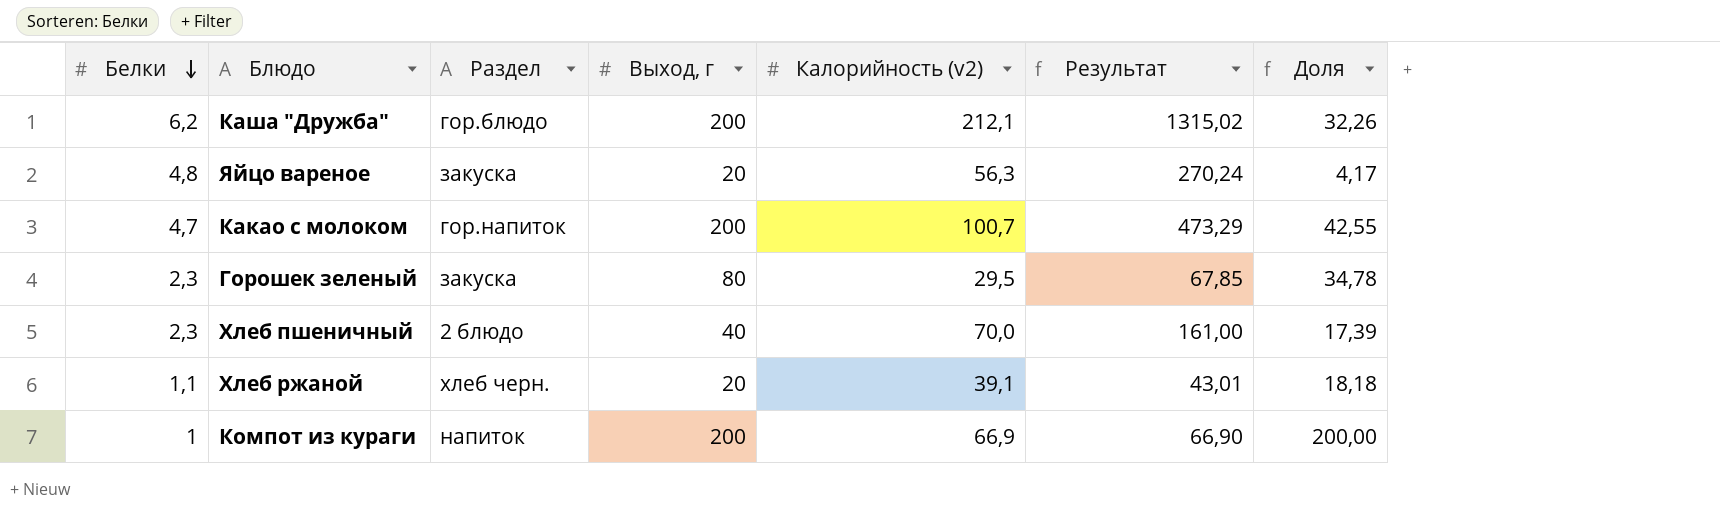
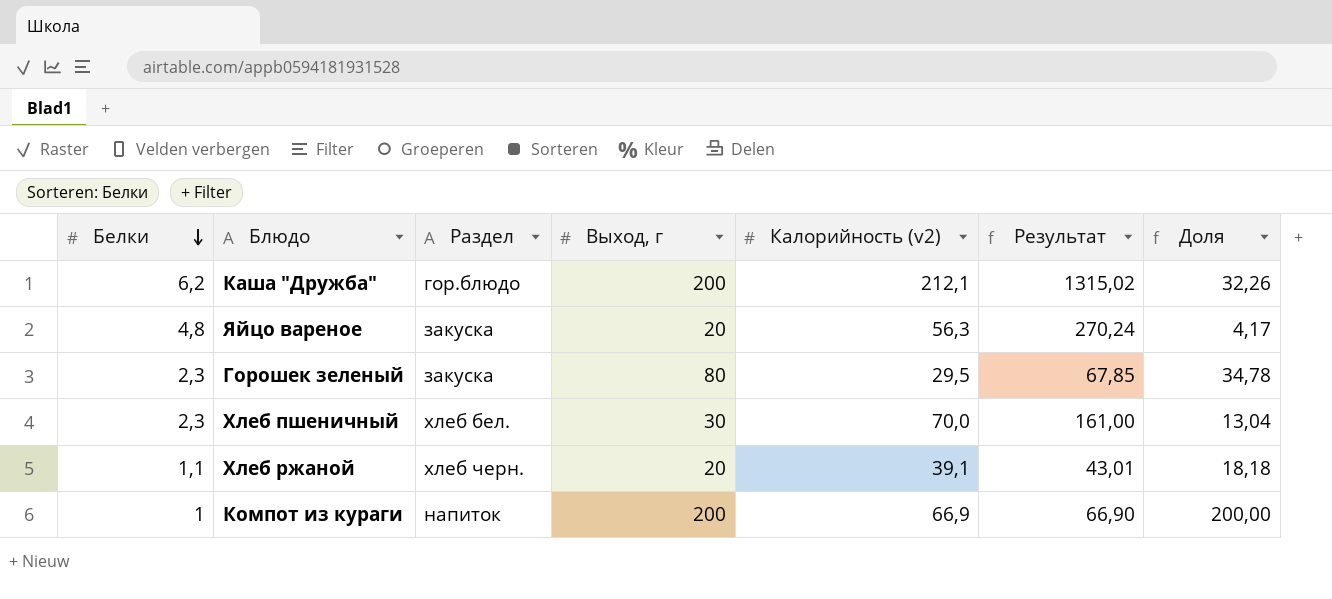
row Какао с молоком: 4,7 | гор.напиток | 200 | 100,7 | 473,29 | 42,55 -> none
Хлеб пшеничный | Раздел: 2 блюдо -> хлеб бел.
Хлеб пшеничный | Выход, г: 40 -> 30
Хлеб пшеничный | Доля: 17,39 -> 13,04

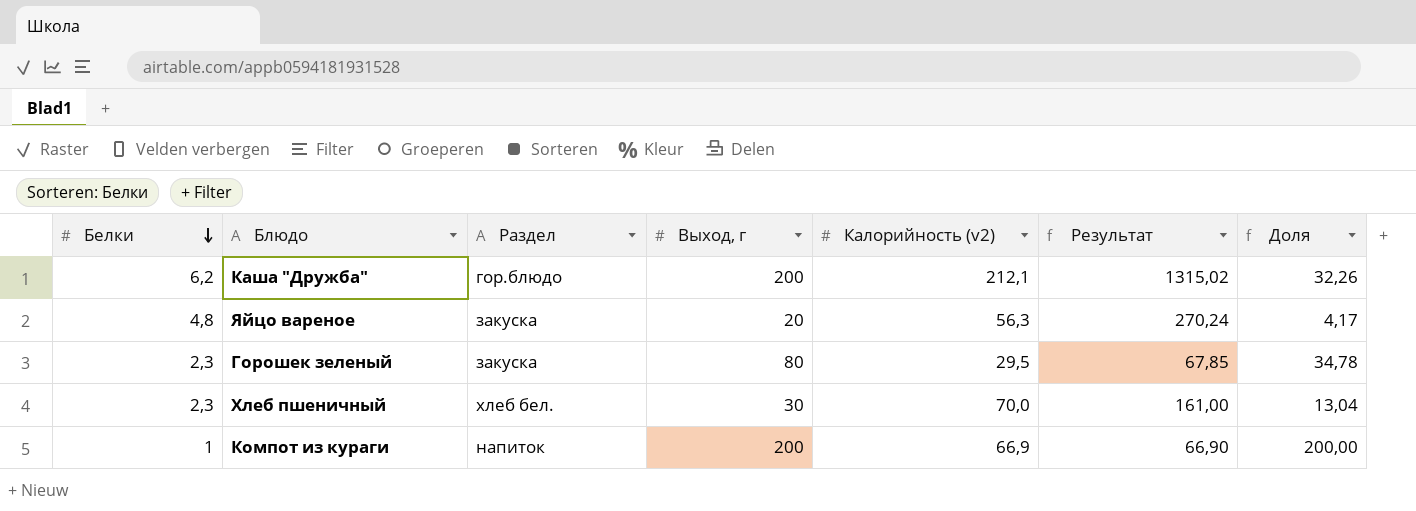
row Хлеб ржаной: 1,1 | хлеб черн. | 20 | 39,1 | 43,01 | 18,18 -> none

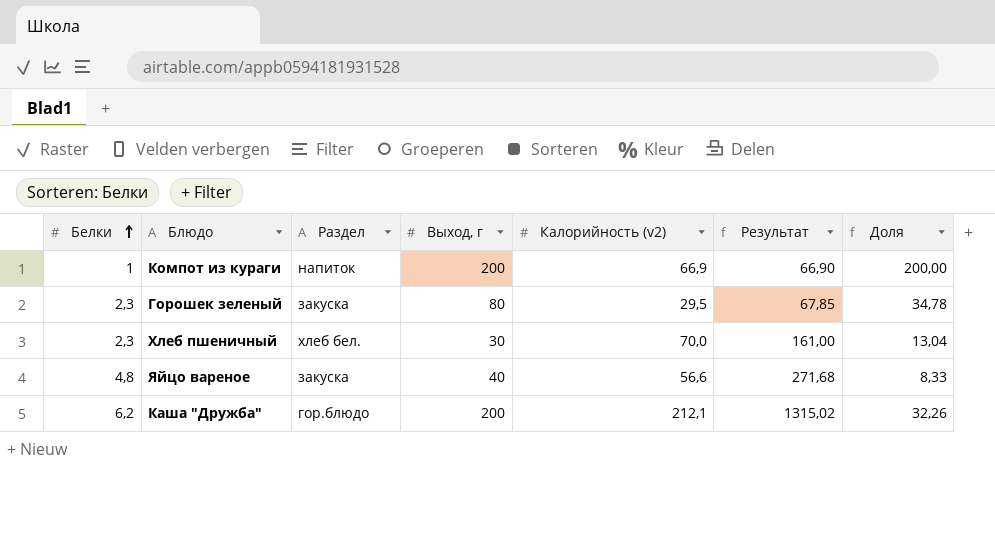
row order: Белки descending -> Белки ascending
Яйцо вареное | Выход, г: 20 -> 40
Яйцо вареное | Калорийность (v2): 56,3 -> 56,6
Яйцо вареное | Результат: 270,24 -> 271,68
Яйцо вареное | Доля: 4,17 -> 8,33

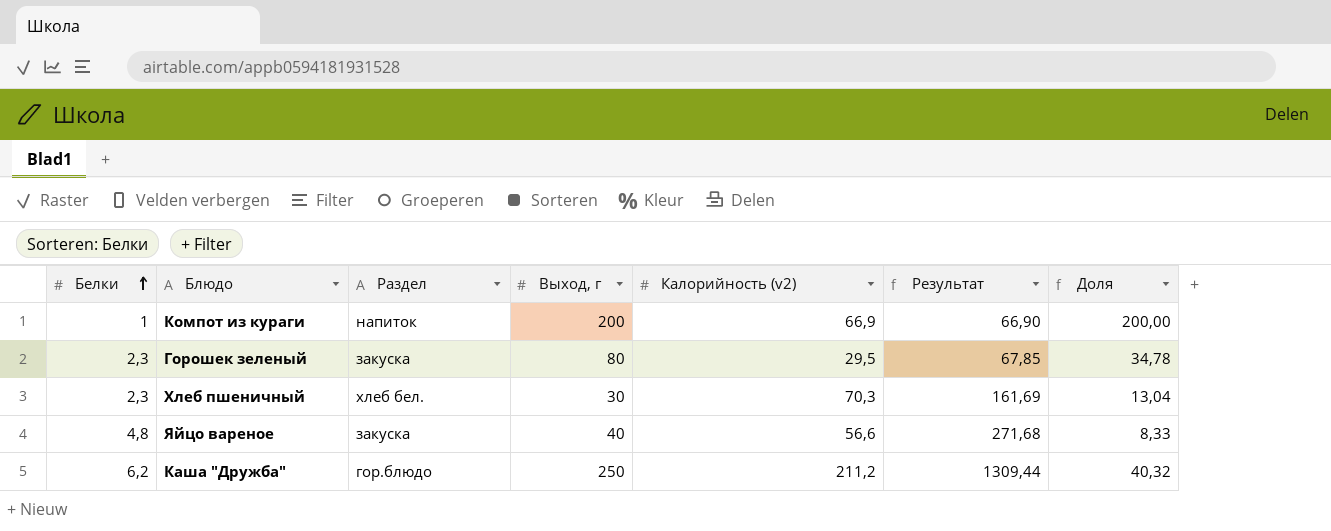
Хлеб пшеничный | Калорийность (v2): 70,0 -> 70,3
Хлеб пшеничный | Результат: 161,00 -> 161,69
Каша "Дружба" | Выход, г: 200 -> 250
Каша "Дружба" | Калорийность (v2): 212,1 -> 211,2
Каша "Дружба" | Результат: 1315,02 -> 1309,44
Каша "Дружба" | Доля: 32,26 -> 40,32

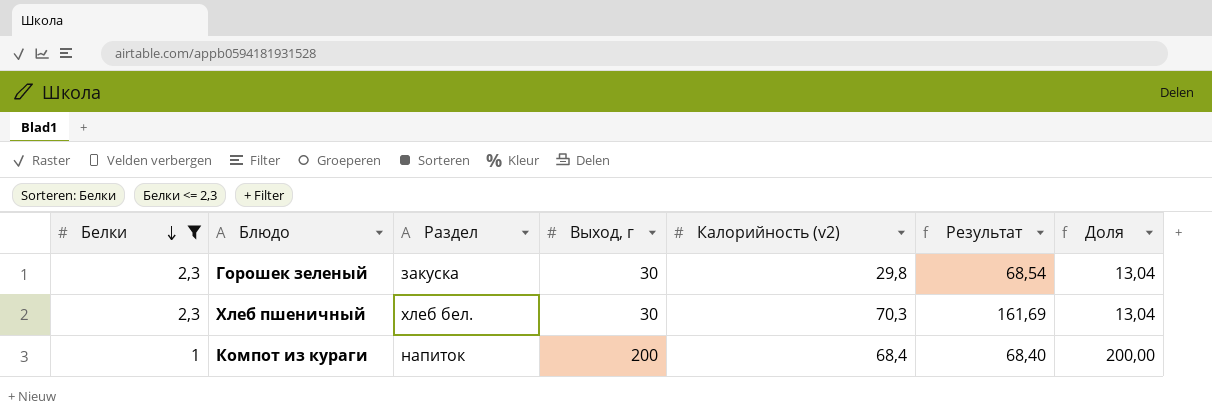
filter: none -> Белки <= 2,3
row order: Белки ascending -> Белки descending
Горошек зеленый | Выход, г: 80 -> 30
Горошек зеленый | Калорийность (v2): 29,5 -> 29,8
Горошек зеленый | Результат: 67,85 -> 68,54
Горошек зеленый | Доля: 34,78 -> 13,04
Компот из кураги | Калорийность (v2): 66,9 -> 68,4
Компот из кураги | Результат: 66,90 -> 68,40

